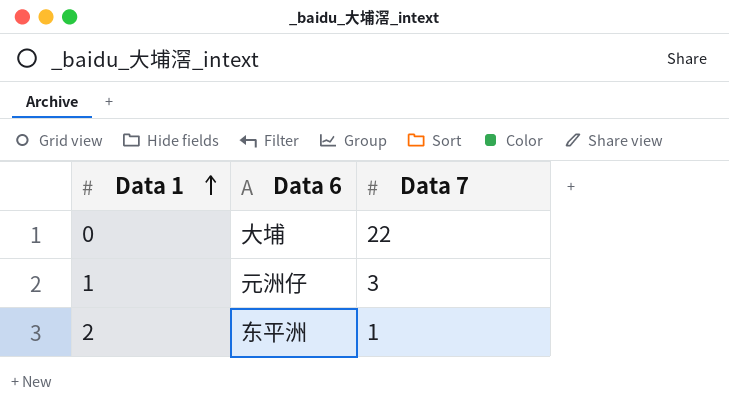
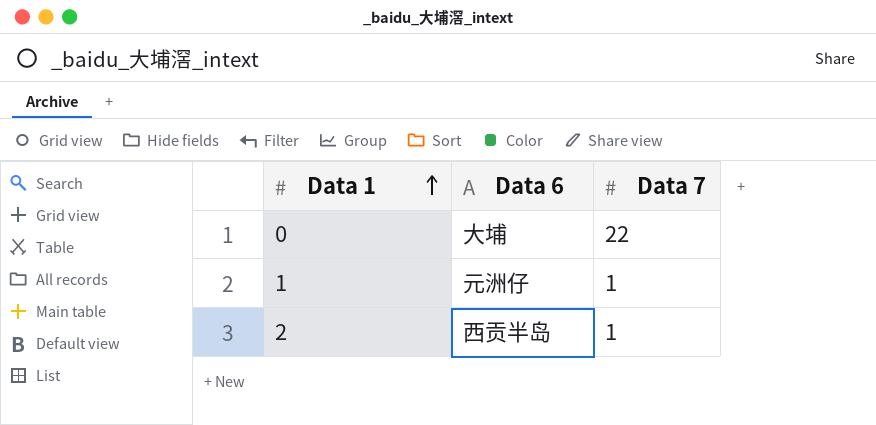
1 | Data 7: 3 -> 1
2 | Data 6: 东平洲 -> 西贡半岛

